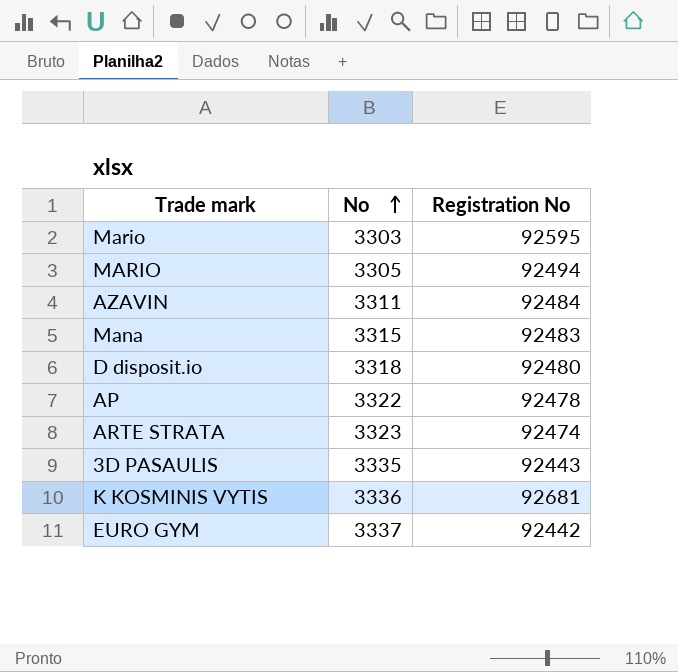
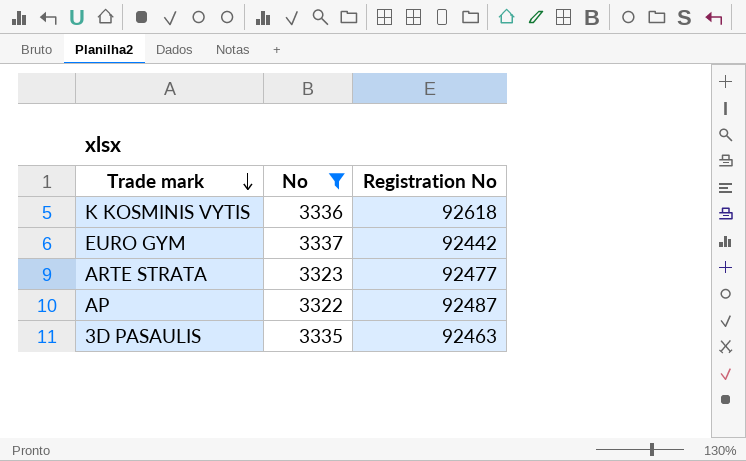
filter: none -> No >= 3322
row order: No ascending -> Trade mark descending
K KOSMINIS VYTIS | Registration No: 92681 -> 92618
ARTE STRATA | Registration No: 92474 -> 92477
AP | Registration No: 92478 -> 92487
3D PASAULIS | Registration No: 92443 -> 92463

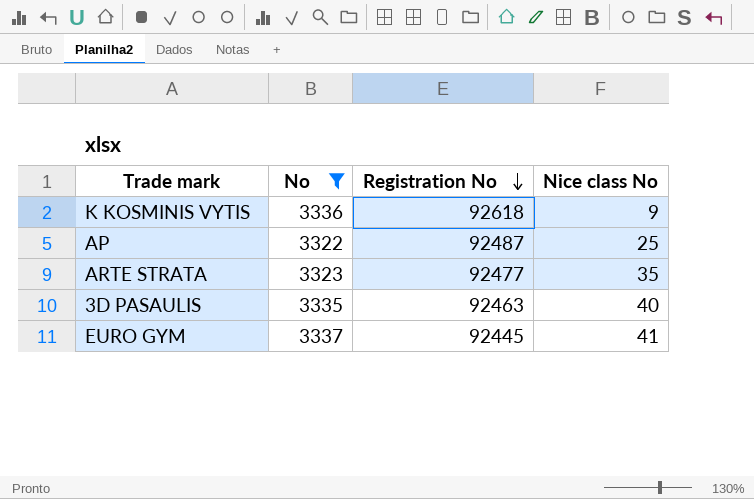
row order: Trade mark descending -> Registration No descending
column Nice class No | position: none -> 4
EURO GYM | Registration No: 92442 -> 92445

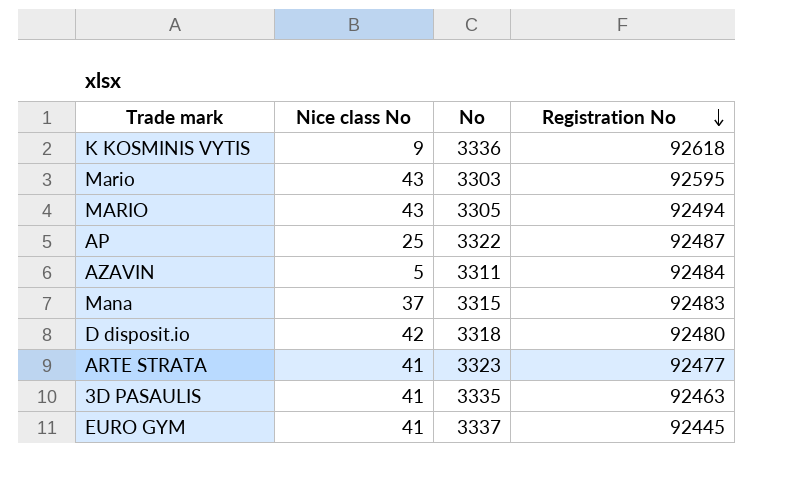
filter: No >= 3322 -> none
column Nice class No | position: 4 -> 2
ARTE STRATA | Nice class No: 35 -> 41
3D PASAULIS | Nice class No: 40 -> 41

